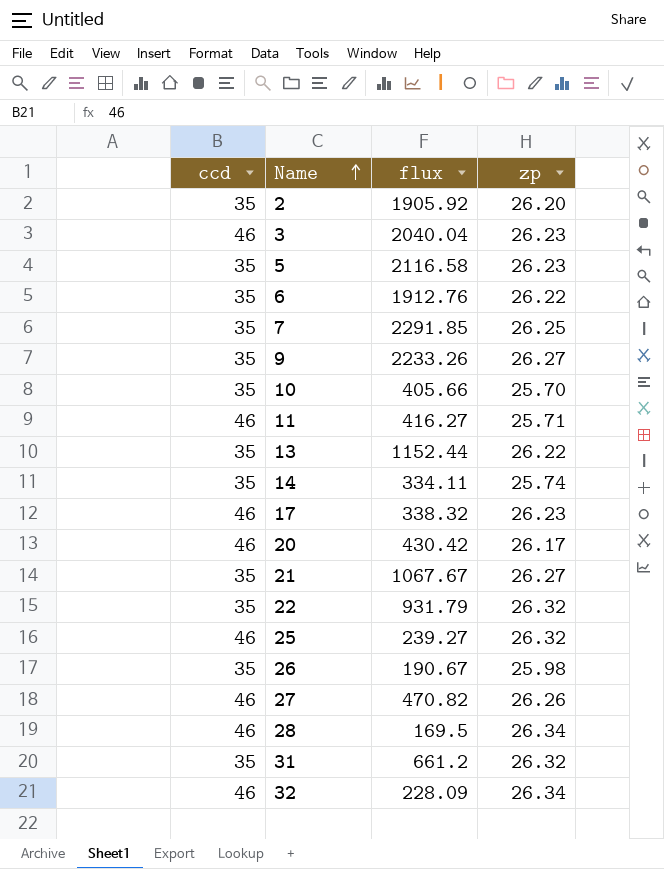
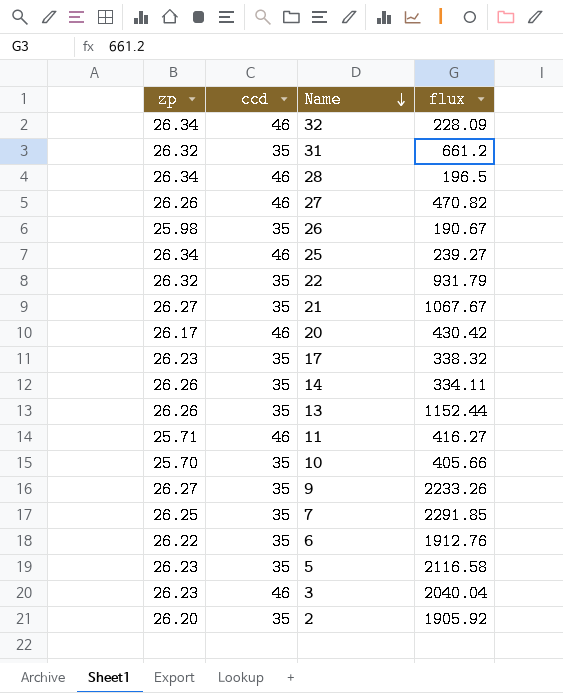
row order: Name ascending -> Name descending
column zp | position: 4 -> 1
28 | flux: 169.5 -> 196.5
25 | zp: 26.32 -> 26.34
17 | ccd: 46 -> 35
14 | zp: 25.74 -> 26.26
13 | zp: 26.22 -> 26.26

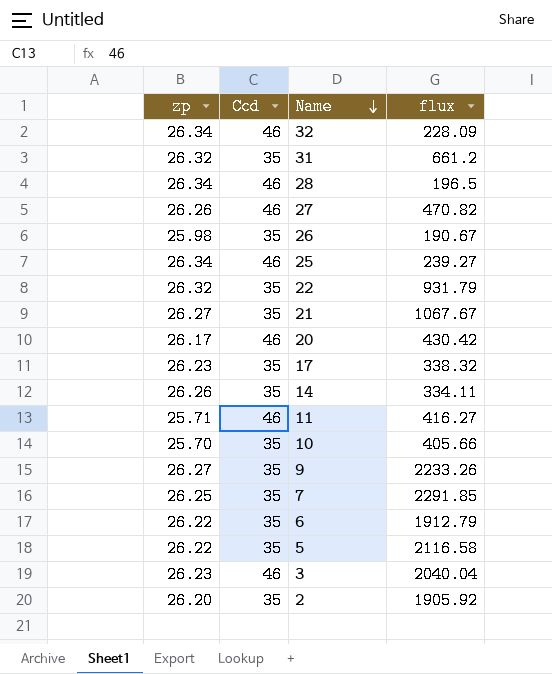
column name: ccd -> Ccd
row 13: 26.26 | 35 | 1152.44 -> none
6 | flux: 1912.76 -> 1912.79
5 | zp: 26.23 -> 26.22

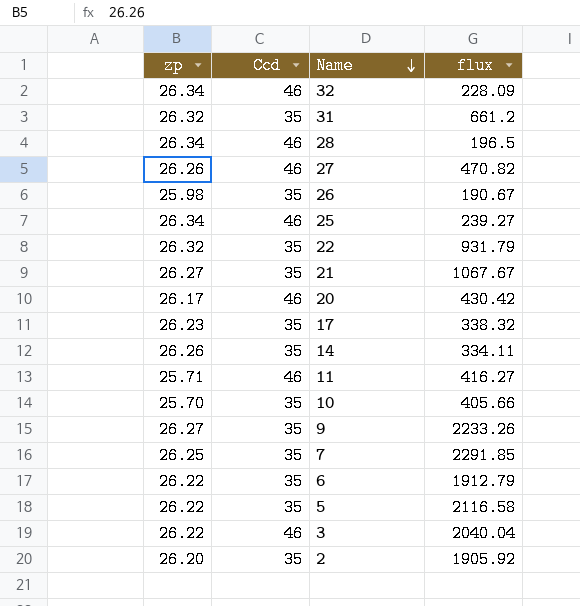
3 | zp: 26.23 -> 26.22

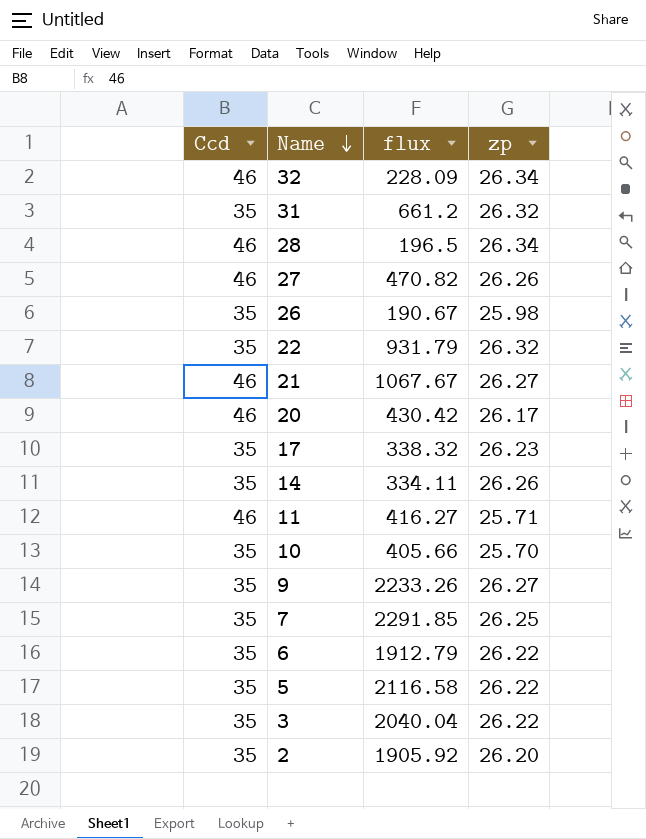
column zp | position: 1 -> 4
row 25: 26.34 | 46 | 239.27 -> none
21 | Ccd: 35 -> 46
3 | Ccd: 46 -> 35

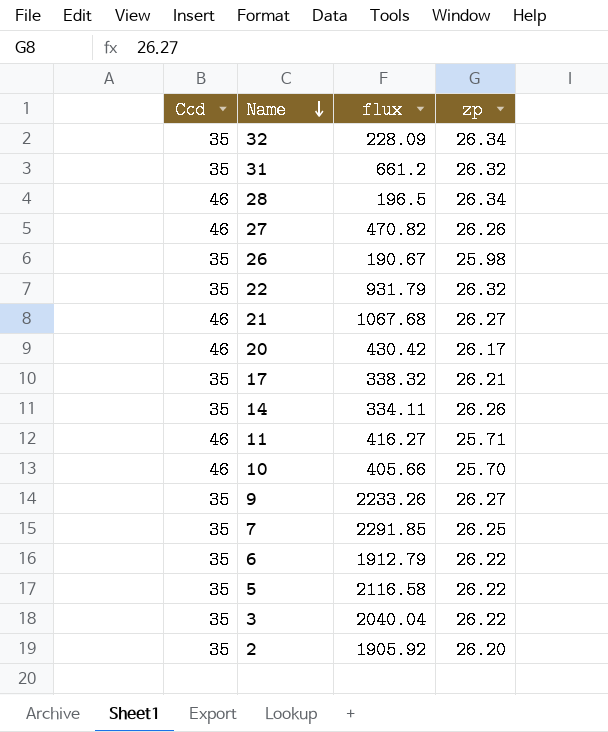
32 | Ccd: 46 -> 35
21 | flux: 1067.67 -> 1067.68
17 | zp: 26.23 -> 26.21
10 | Ccd: 35 -> 46

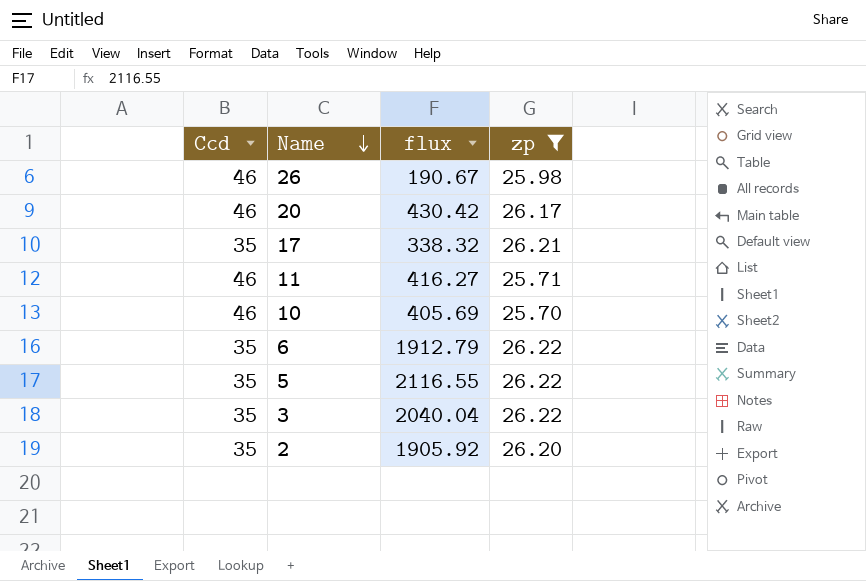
filter: none -> zp <= 26.22
26 | Ccd: 35 -> 46
10 | flux: 405.66 -> 405.69
5 | flux: 2116.58 -> 2116.55

